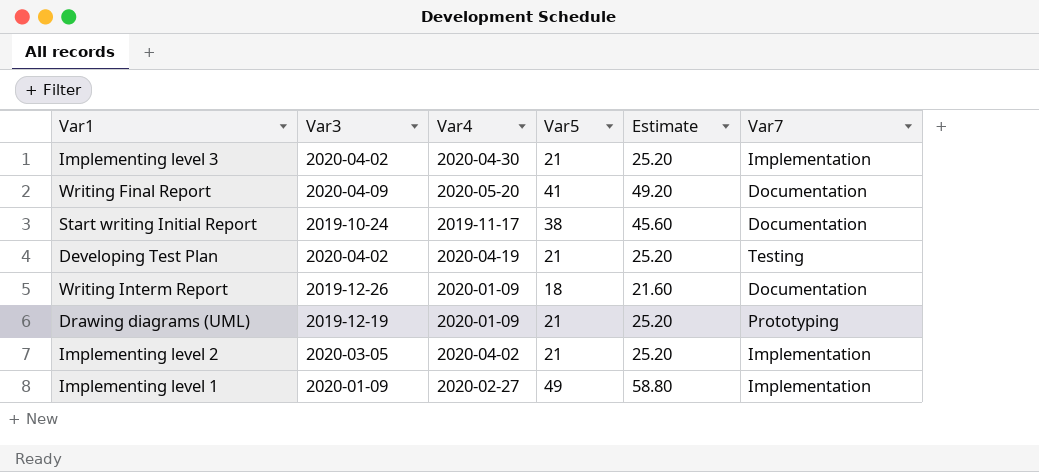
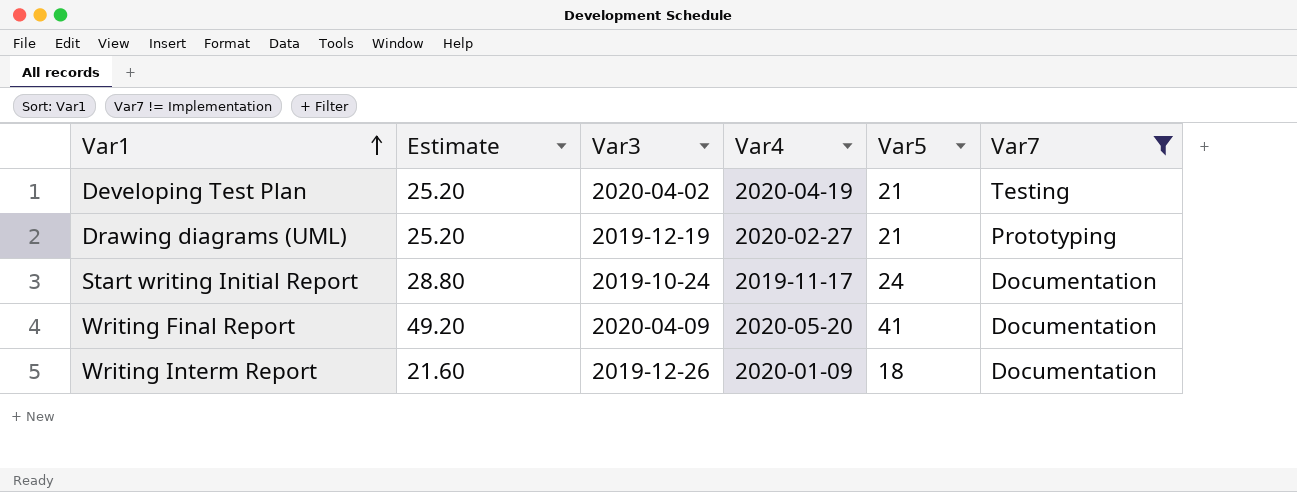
filter: none -> Var7 != Implementation
row order: none -> Var1 ascending
column Estimate | position: 5 -> 2
Drawing diagrams (UML) | Var4: 2020-01-09 -> 2020-02-27
Start writing Initial Report | Estimate: 45.60 -> 28.80
Start writing Initial Report | Var5: 38 -> 24

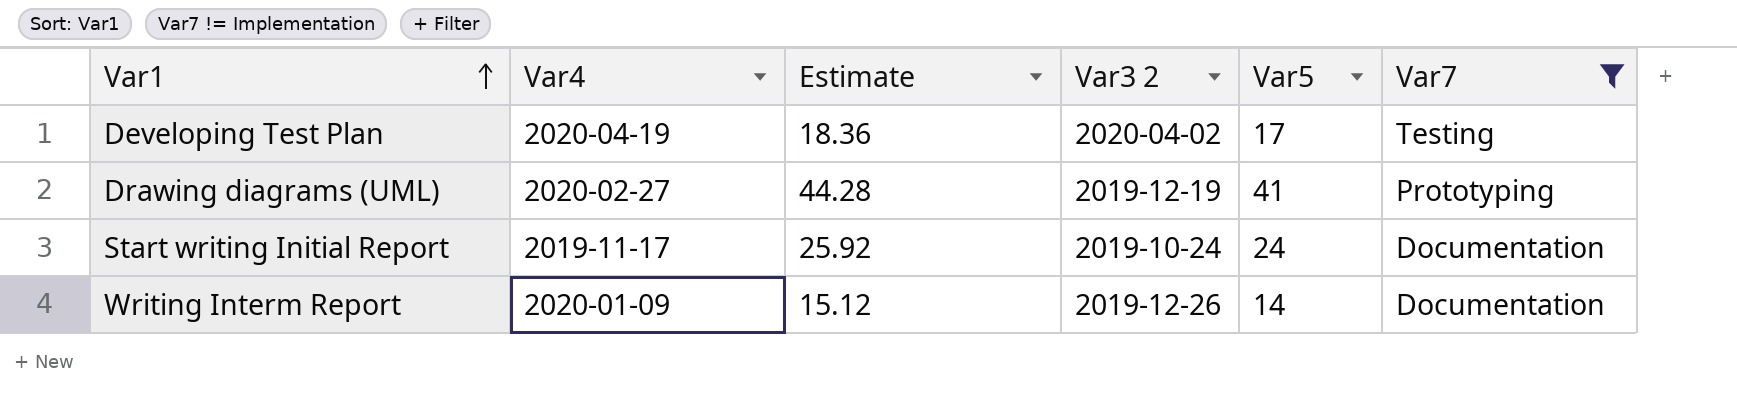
column Var4 | position: 4 -> 2
column Estimate | formula: [Var5] * 1.2 -> [Var5] * 1.08
column name: Var3 -> Var3 2
row Writing Final Report: 49.20 | 2020-04-09 | 2020-05-20 | 41 | Documentation -> none
Developing Test Plan | Var5: 21 -> 17
Drawing diagrams (UML) | Var5: 21 -> 41
Writing Interm Report | Var5: 18 -> 14

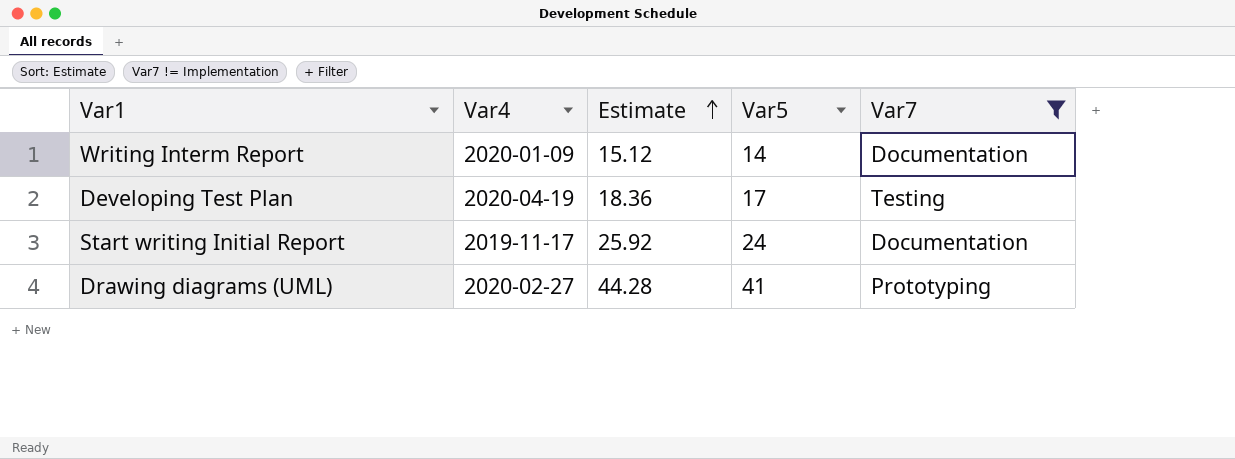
row order: Var1 ascending -> Estimate ascending
column Var3 2 | position: 4 -> none

